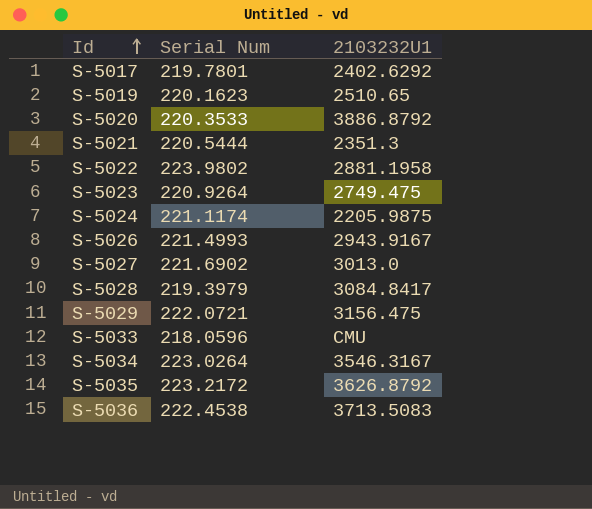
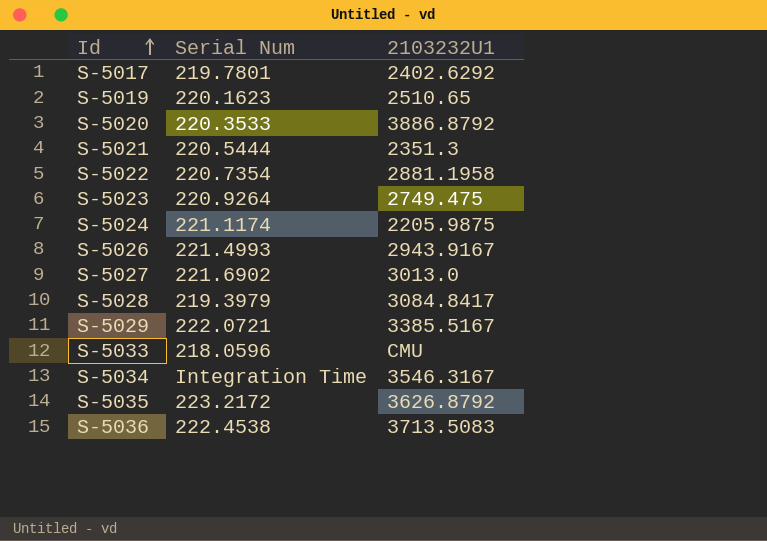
S-5022 | Serial Num: 223.9802 -> 220.7354
S-5029 | 2103232U1: 3156.475 -> 3385.5167
S-5034 | Serial Num: 223.0264 -> Integration Time

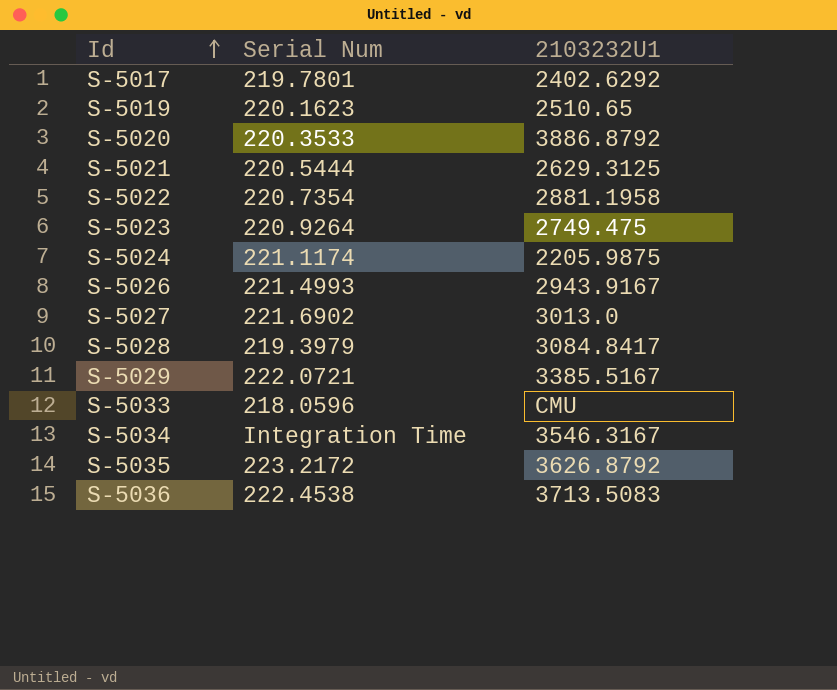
S-5021 | 2103232U1: 2351.3 -> 2629.3125

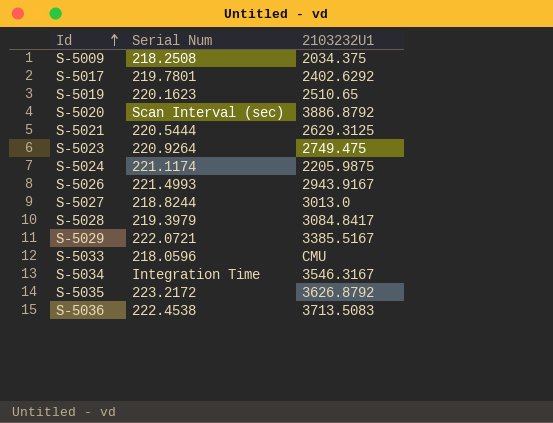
row S-5022: 220.7354 | 2881.1958 -> none
row S-5009: none -> 218.2508 | 2034.375
S-5020 | Serial Num: 220.3533 -> Scan Interval (sec)
S-5027 | Serial Num: 221.6902 -> 218.8244

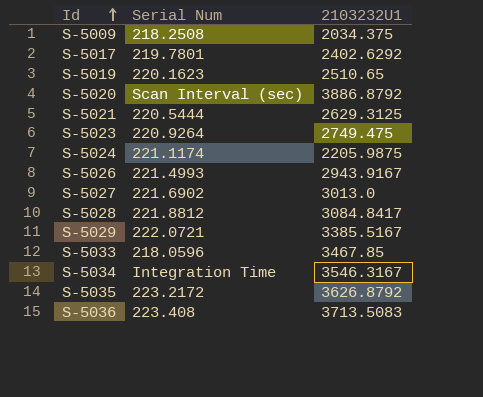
S-5027 | Serial Num: 218.8244 -> 221.6902
S-5028 | Serial Num: 219.3979 -> 221.8812
S-5033 | 2103232U1: CMU -> 3467.85
S-5036 | Serial Num: 222.4538 -> 223.408

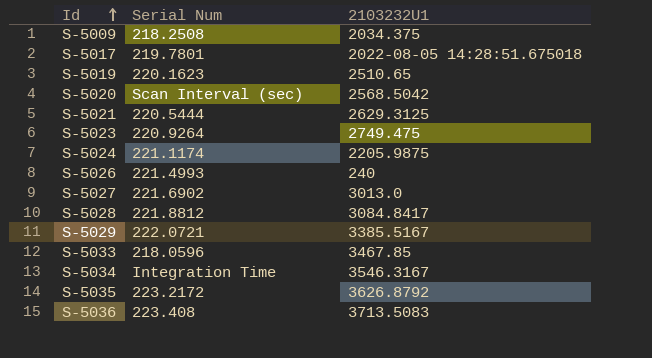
S-5017 | 2103232U1: 2402.6292 -> 2022-08-05 14:28:51.675018
S-5020 | 2103232U1: 3886.8792 -> 2568.5042
S-5026 | 2103232U1: 2943.9167 -> 240

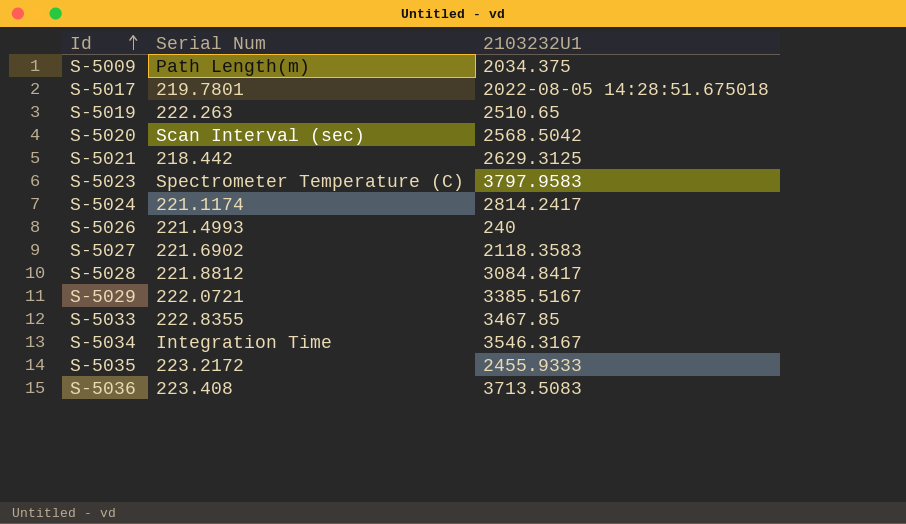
S-5009 | Serial Num: 218.2508 -> Path Length(m)
S-5019 | Serial Num: 220.1623 -> 222.263
S-5021 | Serial Num: 220.5444 -> 218.442
S-5023 | Serial Num: 220.9264 -> Spectrometer Temperature (C)
S-5023 | 2103232U1: 2749.475 -> 3797.9583
S-5024 | 2103232U1: 2205.9875 -> 2814.2417
S-5027 | 2103232U1: 3013.0 -> 2118.3583
S-5033 | Serial Num: 218.0596 -> 222.8355
S-5035 | 2103232U1: 3626.8792 -> 2455.9333

